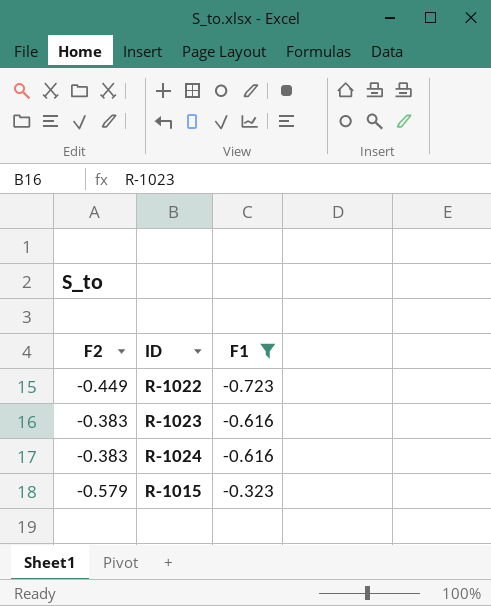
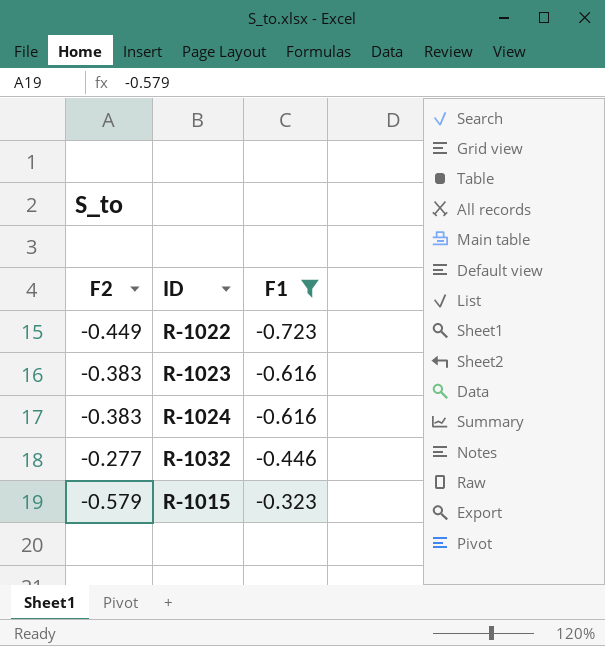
row R-1032: none -> -0.277 | -0.446

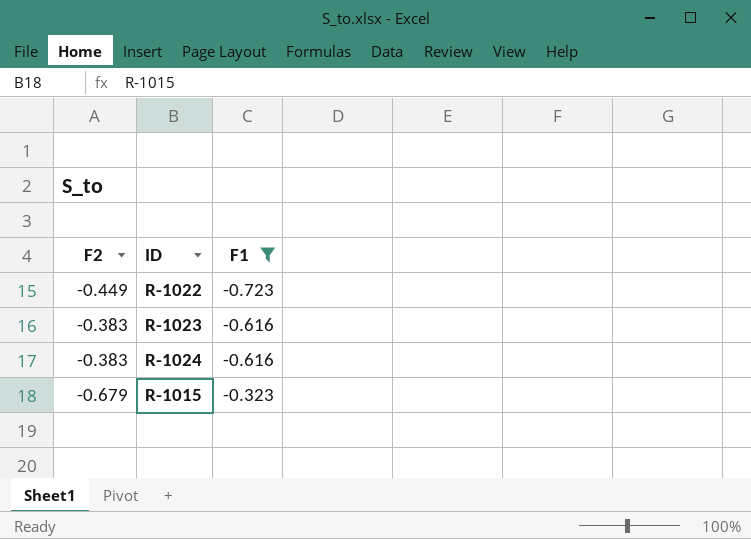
row R-1032: -0.277 | -0.446 -> none
R-1015 | F2: -0.579 -> -0.679

